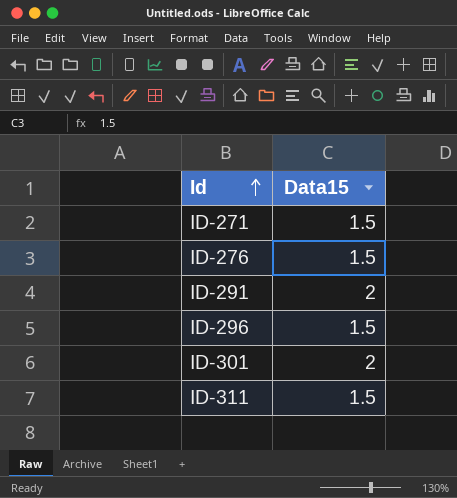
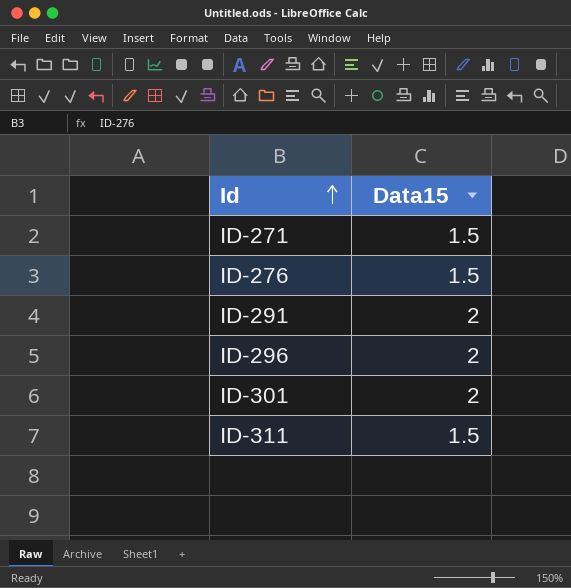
ID-296 | Data15: 1.5 -> 2

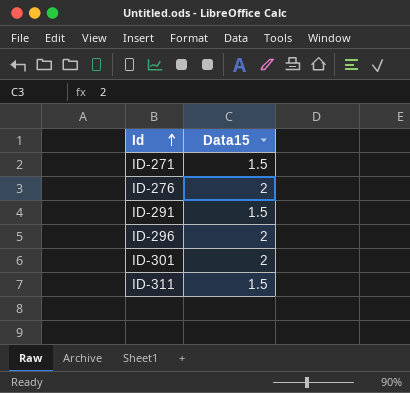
ID-276 | Data15: 1.5 -> 2
ID-291 | Data15: 2 -> 1.5

